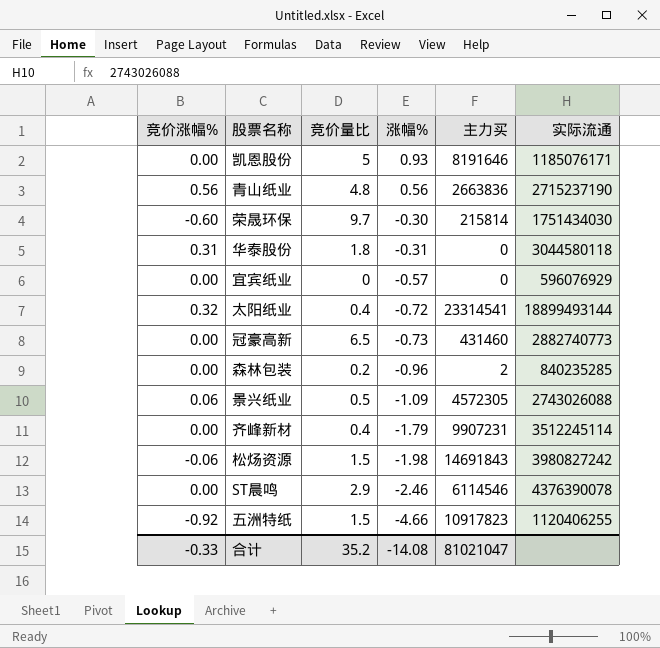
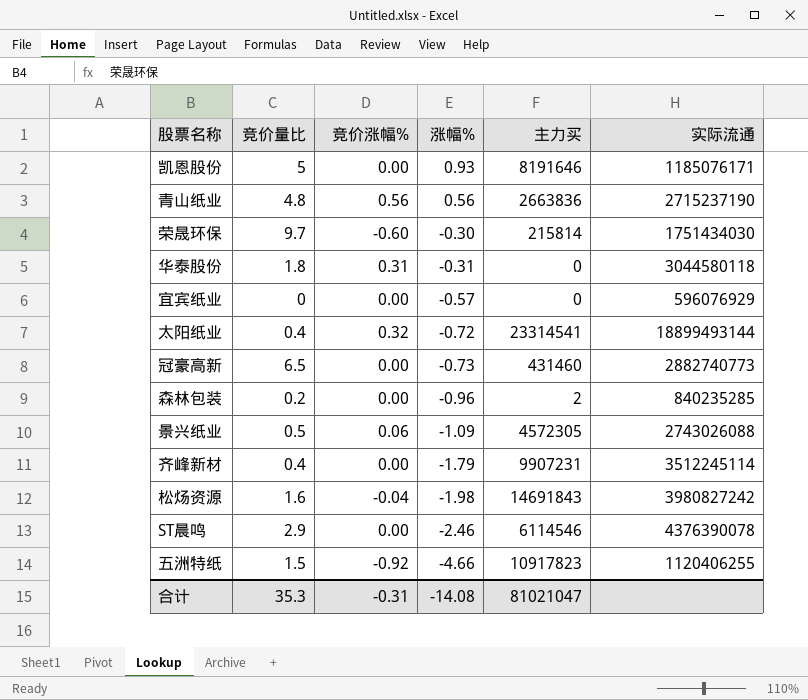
column 竞价涨幅% | position: 1 -> 3
松炀资源 | 竞价量比: 1.5 -> 1.6
松炀资源 | 竞价涨幅%: -0.06 -> -0.04
合计 | 竞价量比: 35.2 -> 35.3
合计 | 竞价涨幅%: -0.33 -> -0.31

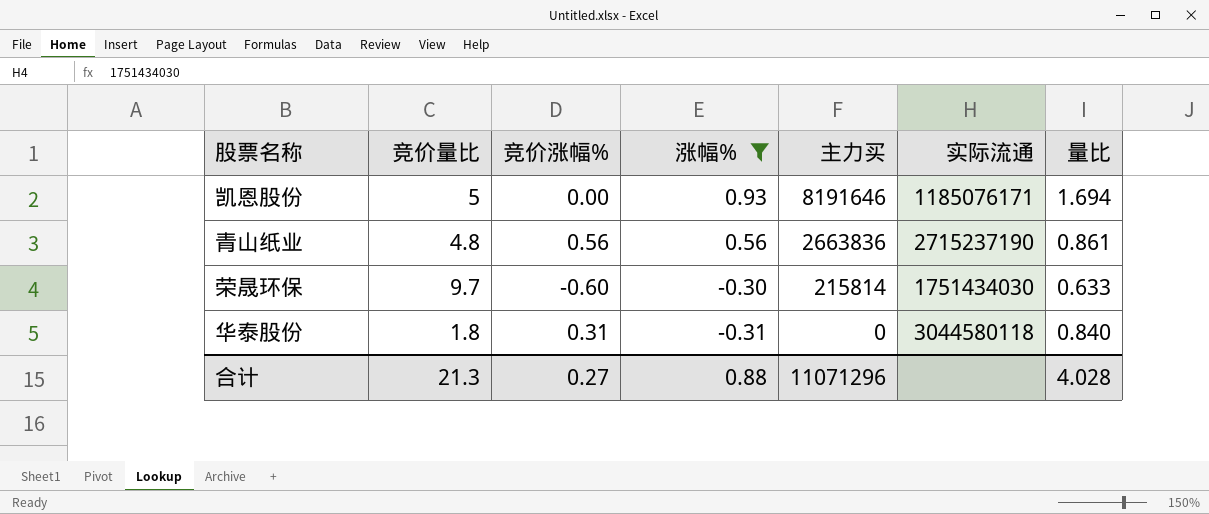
filter: none -> 涨幅% >= -0.31
column 量比 | position: none -> 7
合计 | 竞价量比: 35.3 -> 21.3
合计 | 竞价涨幅%: -0.31 -> 0.27
合计 | 涨幅%: -14.08 -> 0.88
合计 | 主力买: 81021047 -> 11071296

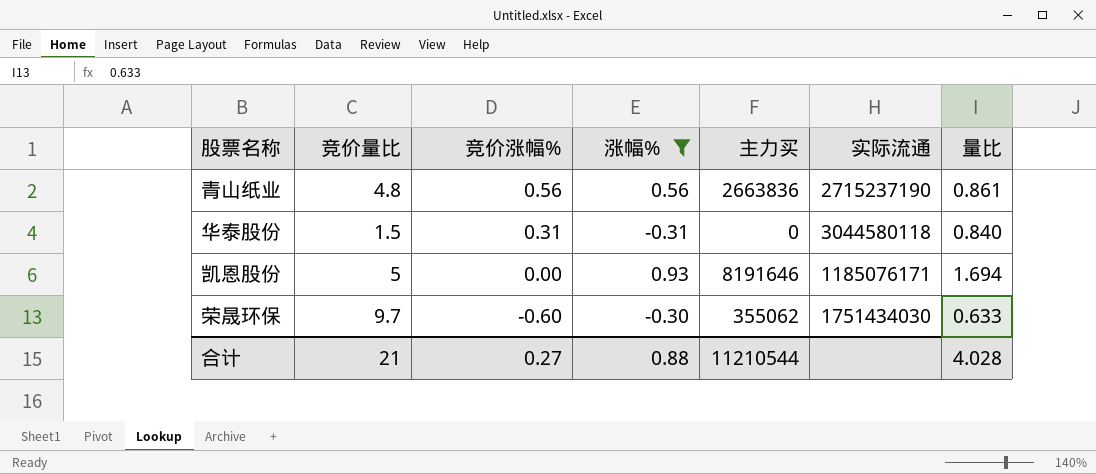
row order: 涨幅% descending -> 竞价涨幅% descending
华泰股份 | 竞价量比: 1.8 -> 1.5
荣晟环保 | 主力买: 215814 -> 355062
合计 | 竞价量比: 21.3 -> 21
合计 | 主力买: 11071296 -> 11210544

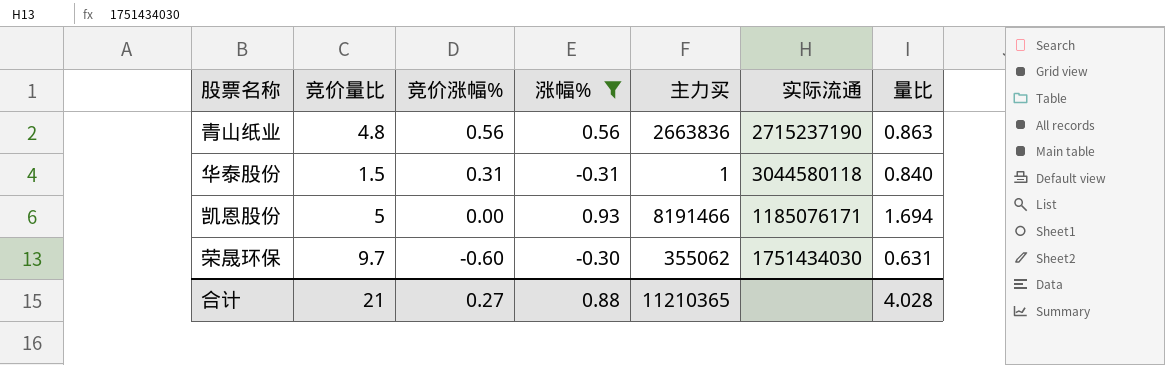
青山纸业 | 量比: 0.861 -> 0.863
华泰股份 | 主力买: 0 -> 1
凯恩股份 | 主力买: 8191646 -> 8191466
荣晟环保 | 量比: 0.633 -> 0.631
合计 | 主力买: 11210544 -> 11210365

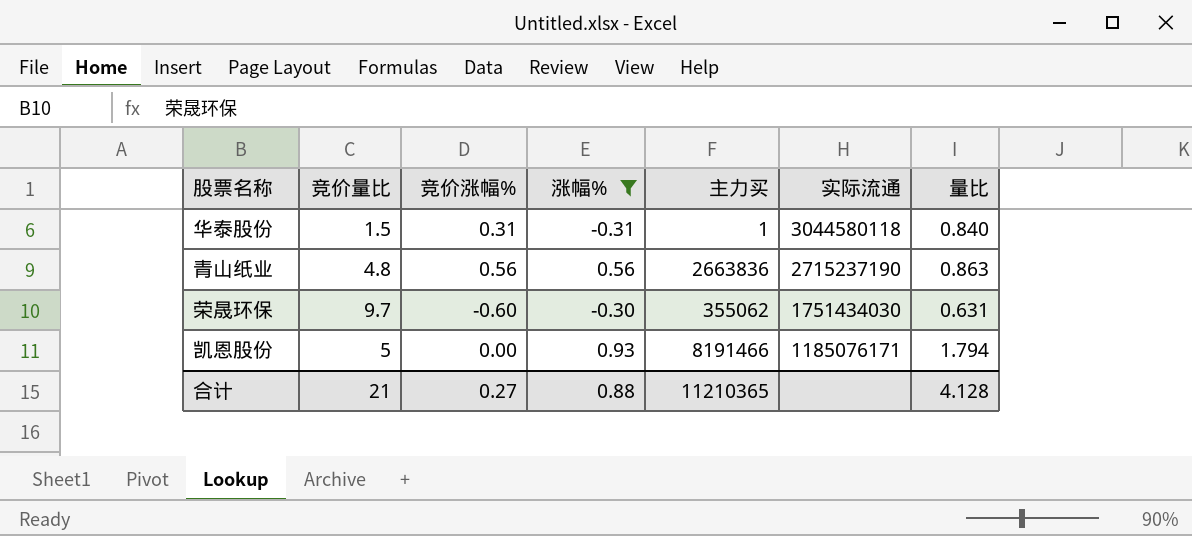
row order: 竞价涨幅% descending -> 实际流通 descending
凯恩股份 | 量比: 1.694 -> 1.794
合计 | 量比: 4.028 -> 4.128

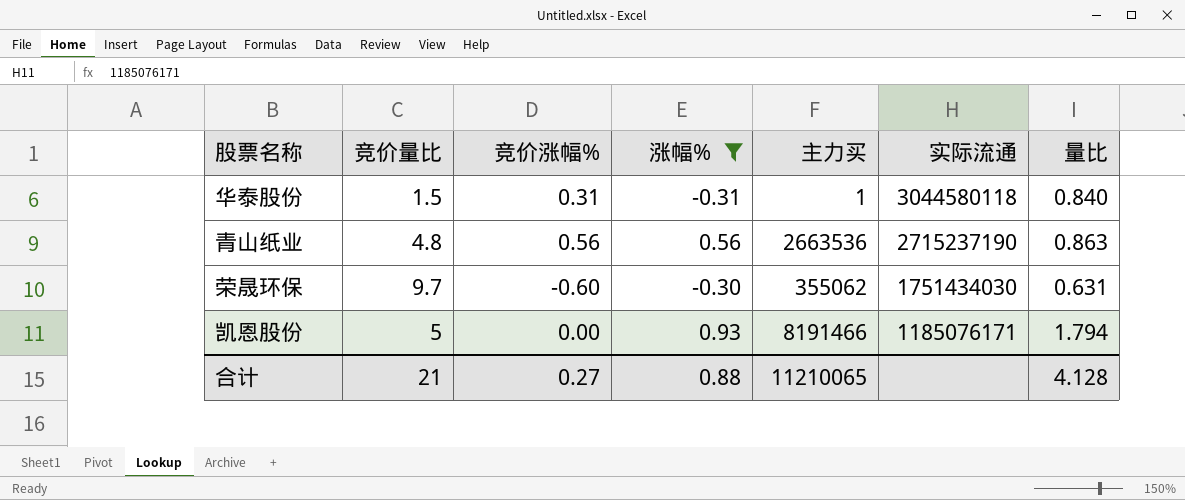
青山纸业 | 主力买: 2663836 -> 2663536
合计 | 主力买: 11210365 -> 11210065

